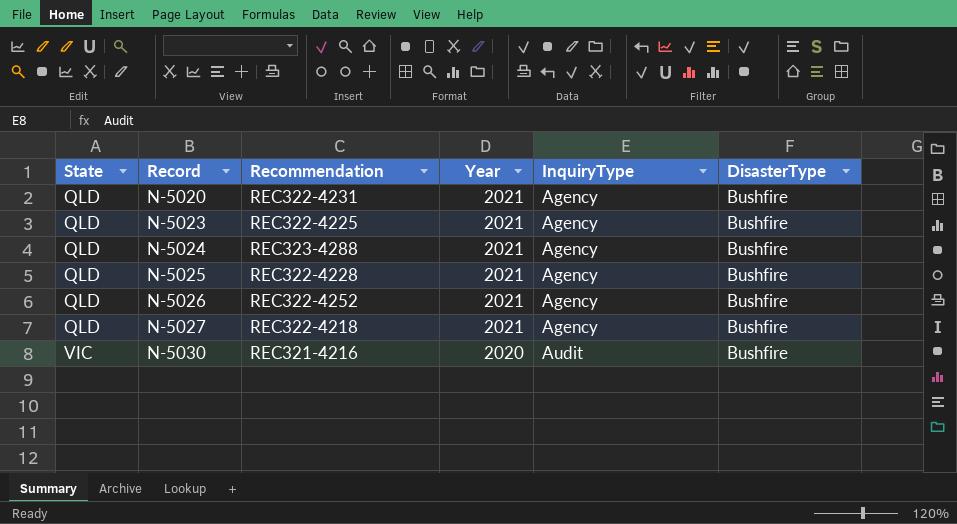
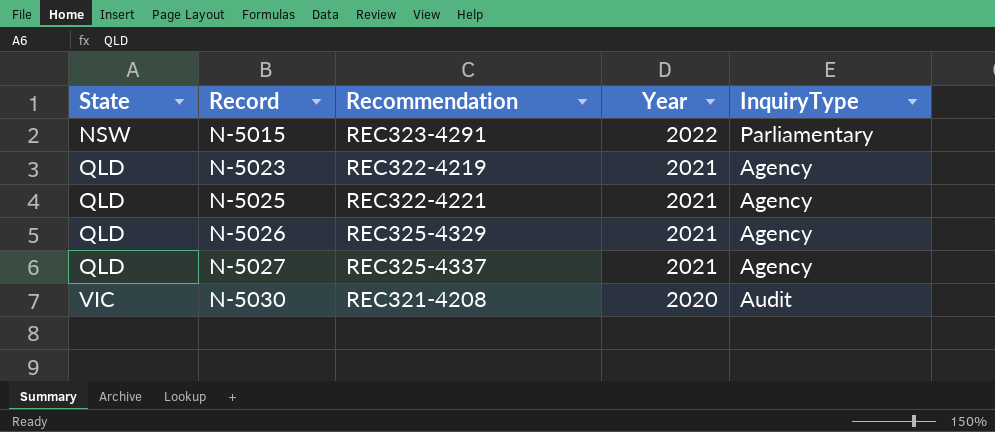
column DisasterType | position: 6 -> none
row N-5020: QLD | REC322-4231 | 2021 | Agency | Bushfire -> none
row N-5024: QLD | REC323-4288 | 2021 | Agency | Bushfire -> none
row N-5015: none -> NSW | REC323-4291 | 2022 | Parliamentary
N-5023 | Recommendation: REC322-4225 -> REC322-4219
N-5025 | Recommendation: REC322-4228 -> REC322-4221
N-5026 | Recommendation: REC322-4252 -> REC325-4329
N-5027 | Recommendation: REC322-4218 -> REC325-4337
N-5030 | Recommendation: REC321-4216 -> REC321-4208

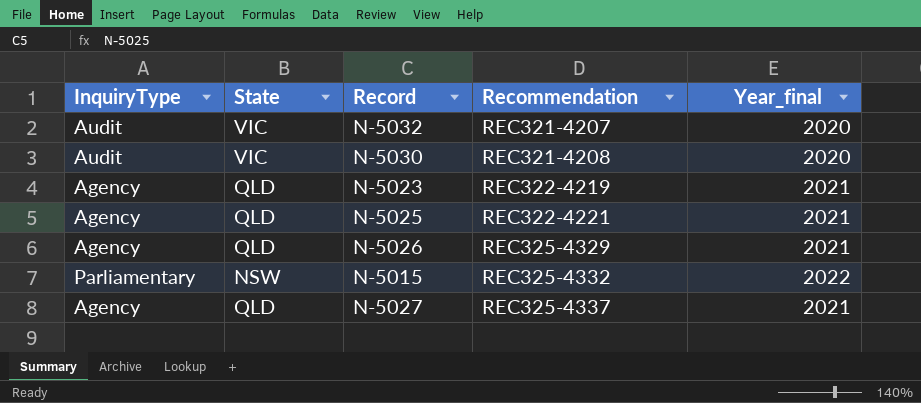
row order: State ascending -> Recommendation ascending
column InquiryType | position: 5 -> 1
column name: Year -> Year_final
row N-5032: none -> Audit | VIC | REC321-4207 | 2020
N-5015 | Recommendation: REC323-4291 -> REC325-4332

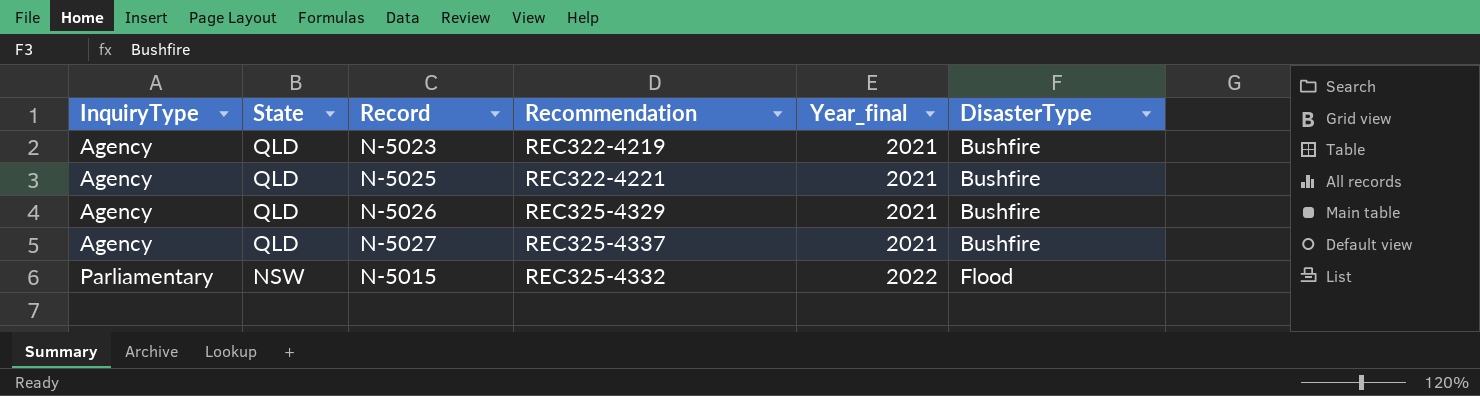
row order: Recommendation ascending -> InquiryType ascending
column DisasterType | position: none -> 6
row N-5032: Audit | VIC | REC321-4207 | 2020 -> none
row N-5030: Audit | VIC | REC321-4208 | 2020 -> none

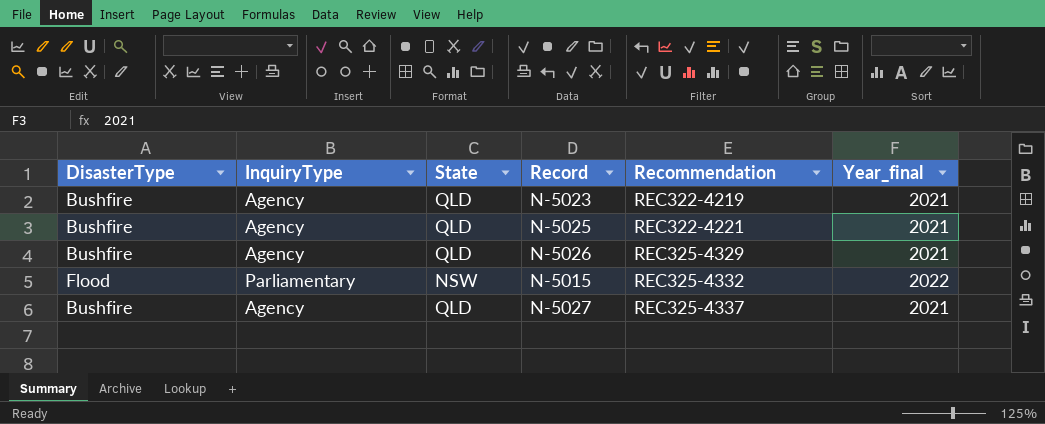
row order: InquiryType ascending -> Recommendation ascending
column DisasterType | position: 6 -> 1

